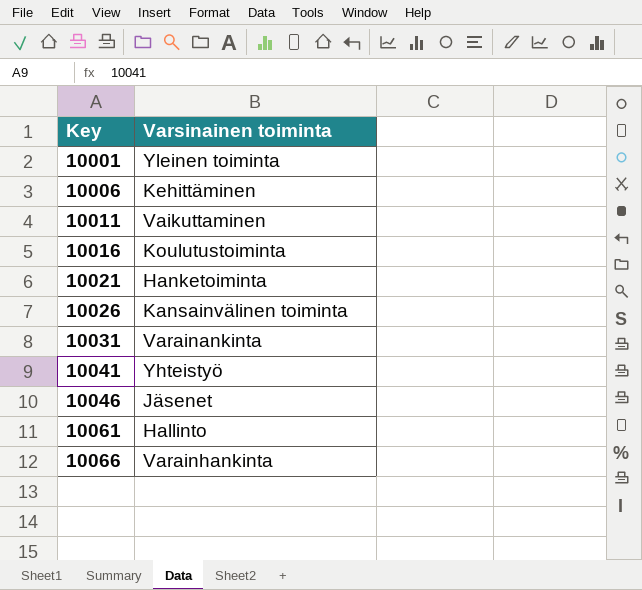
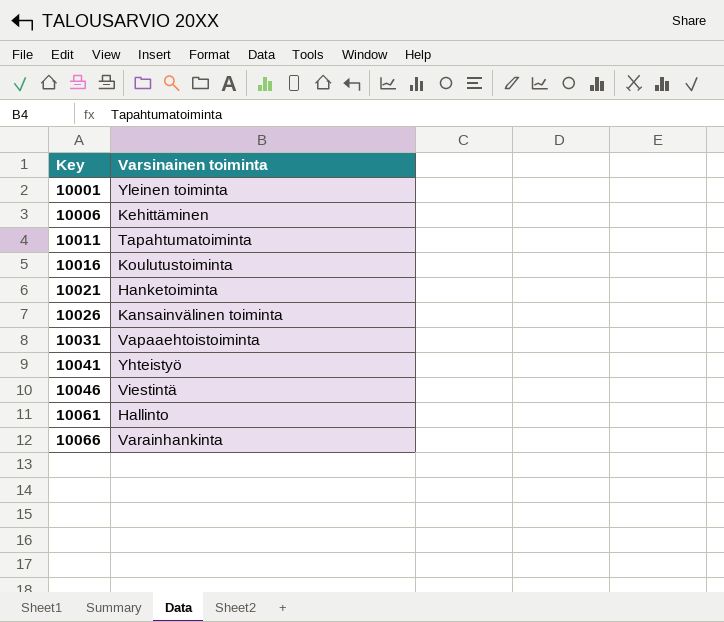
10011 | Varsinainen toiminta: Vaikuttaminen -> Tapahtumatoiminta
10031 | Varsinainen toiminta: Varainankinta -> Vapaaehtoistoiminta
10046 | Varsinainen toiminta: Jäsenet -> Viestintä

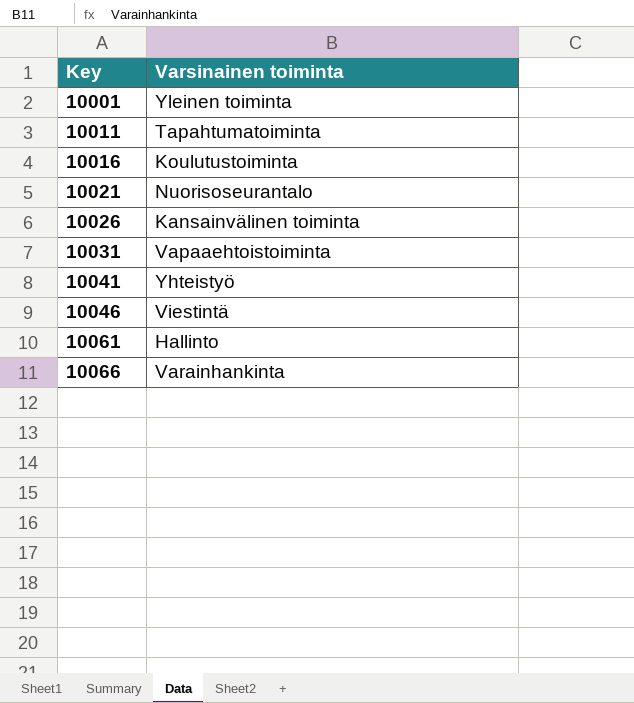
row 10006: Kehittäminen -> none
10021 | Varsinainen toiminta: Hanketoiminta -> Nuorisoseurantalo

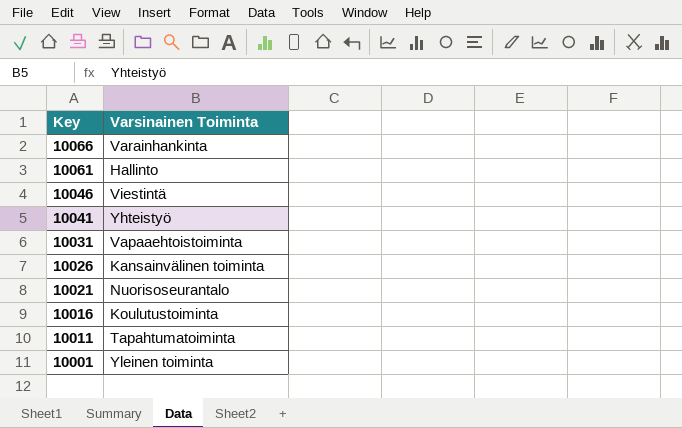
row order: Key ascending -> Key descending
column name: Varsinainen toiminta -> Varsinainen Toiminta

